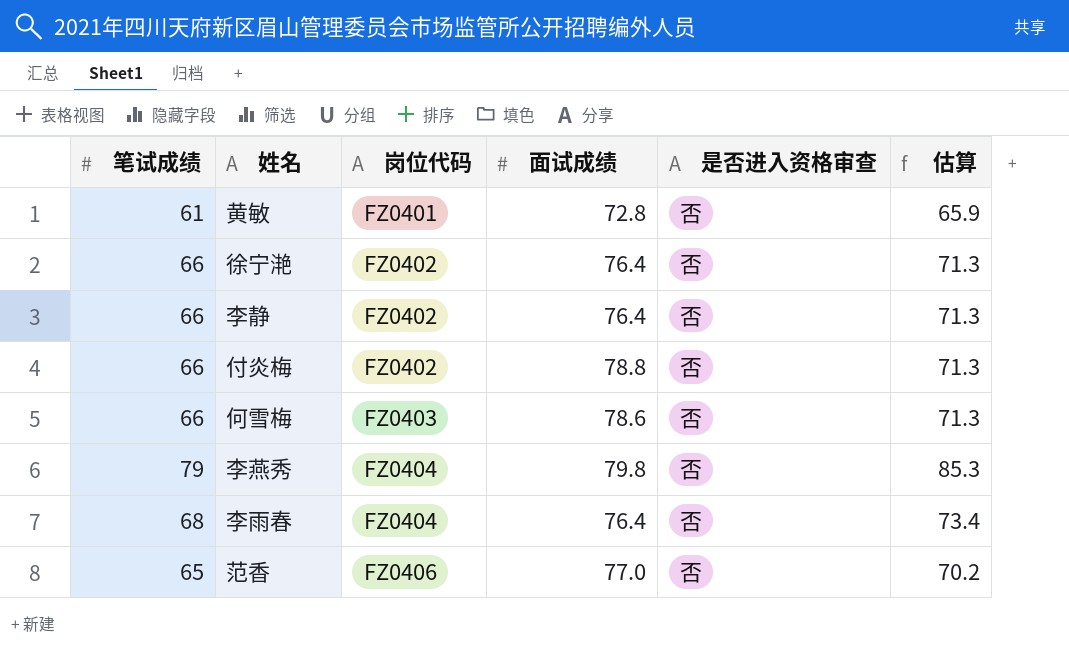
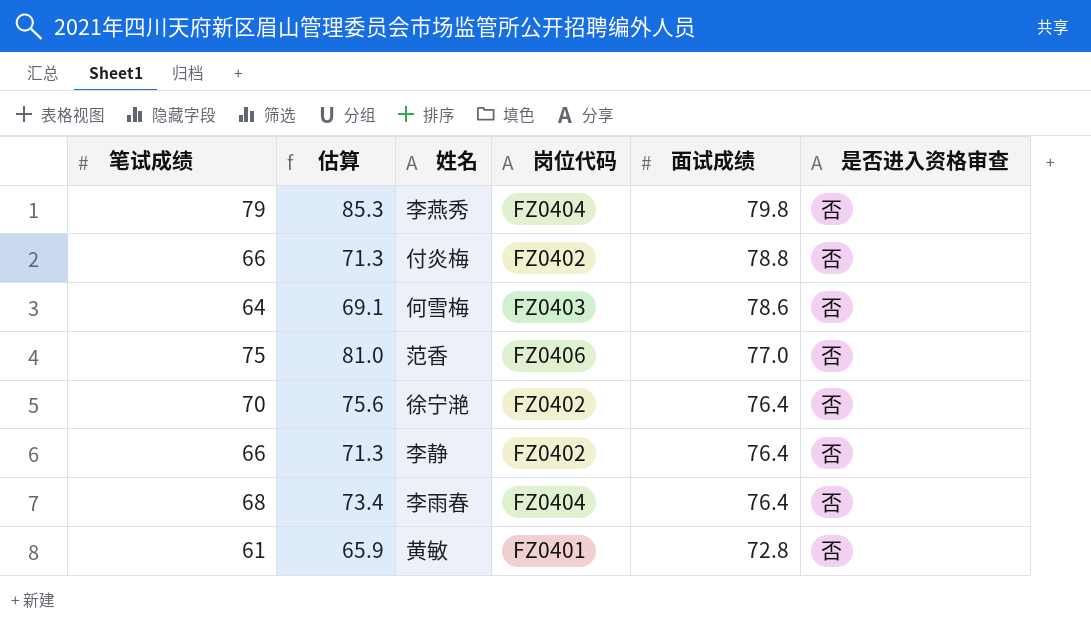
row order: 岗位代码 ascending -> 面试成绩 descending
column 估算 | position: 6 -> 2
何雪梅 | 笔试成绩: 66 -> 64
何雪梅 | 估算: 71.3 -> 69.1
范香 | 笔试成绩: 65 -> 75
范香 | 估算: 70.2 -> 81.0
徐宁滟 | 笔试成绩: 66 -> 70
徐宁滟 | 估算: 71.3 -> 75.6

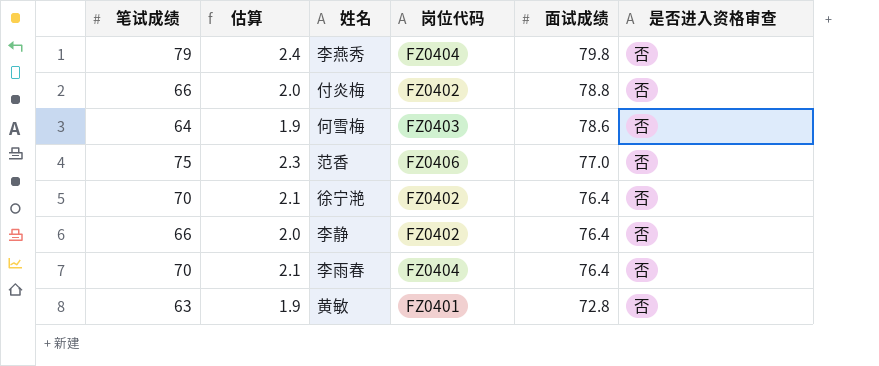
column 估算 | formula: [笔试成绩] * 1.08 -> [笔试成绩] * 0.03
李雨春 | 笔试成绩: 68 -> 70
黄敏 | 笔试成绩: 61 -> 63

